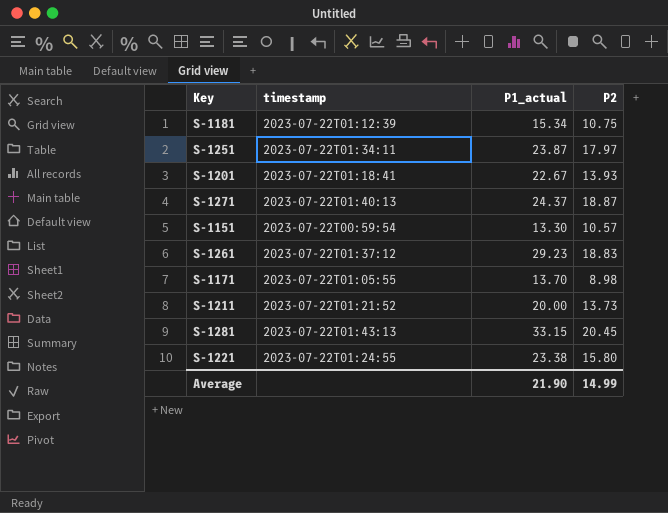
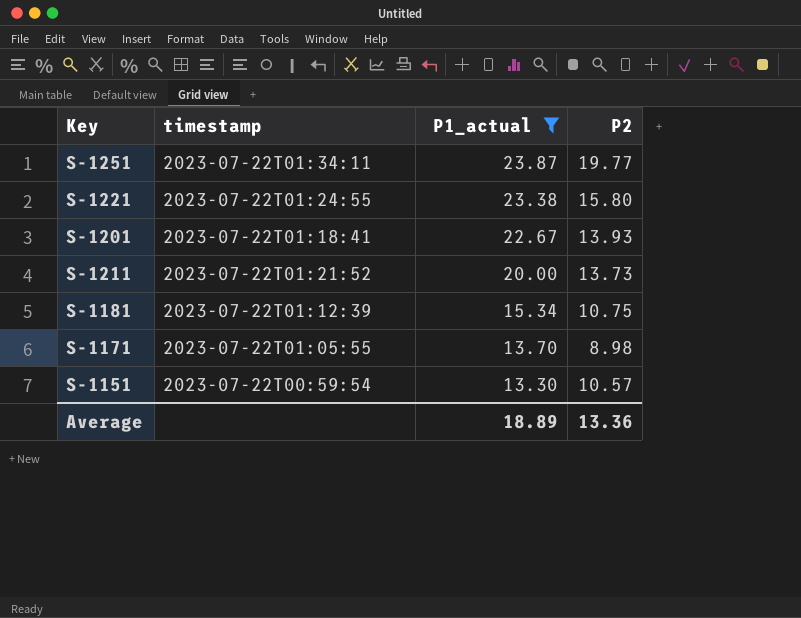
filter: none -> P1_actual <= 23.87
row order: none -> P1_actual descending
S-1251 | P2: 17.97 -> 19.77
Average | P1_actual: 21.90 -> 18.89
Average | P2: 14.99 -> 13.36

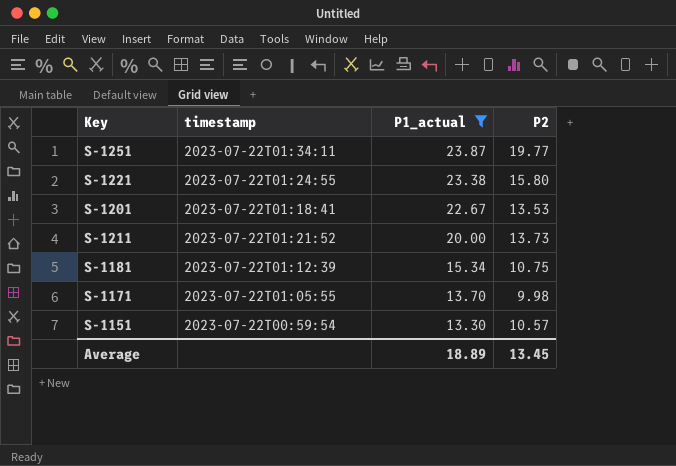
S-1201 | P2: 13.93 -> 13.53
S-1171 | P2: 8.98 -> 9.98
Average | P2: 13.36 -> 13.45

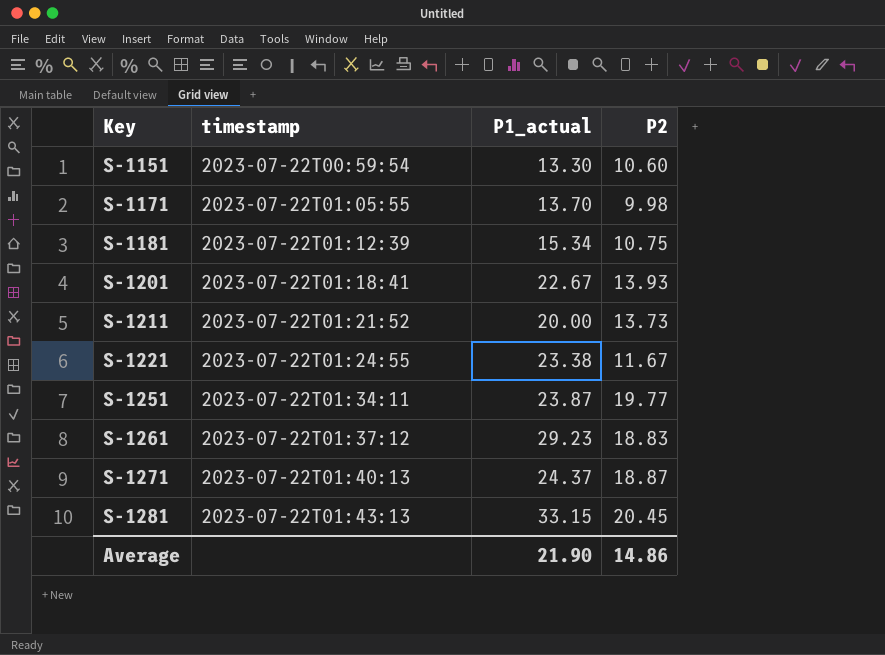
filter: P1_actual <= 23.87 -> none
row order: P1_actual descending -> Key ascending
S-1151 | P2: 10.57 -> 10.60
S-1201 | P2: 13.53 -> 13.93
S-1221 | P2: 15.80 -> 11.67
Average | P1_actual: 18.89 -> 21.90
Average | P2: 13.45 -> 14.86

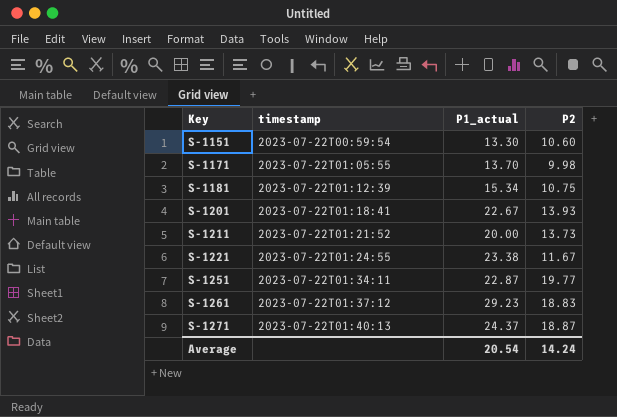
row S-1281: 2023-07-22T01:43:13 | 33.15 | 20.45 -> none
S-1251 | P1_actual: 23.87 -> 22.87
Average | P1_actual: 21.90 -> 20.54
Average | P2: 14.86 -> 14.24

